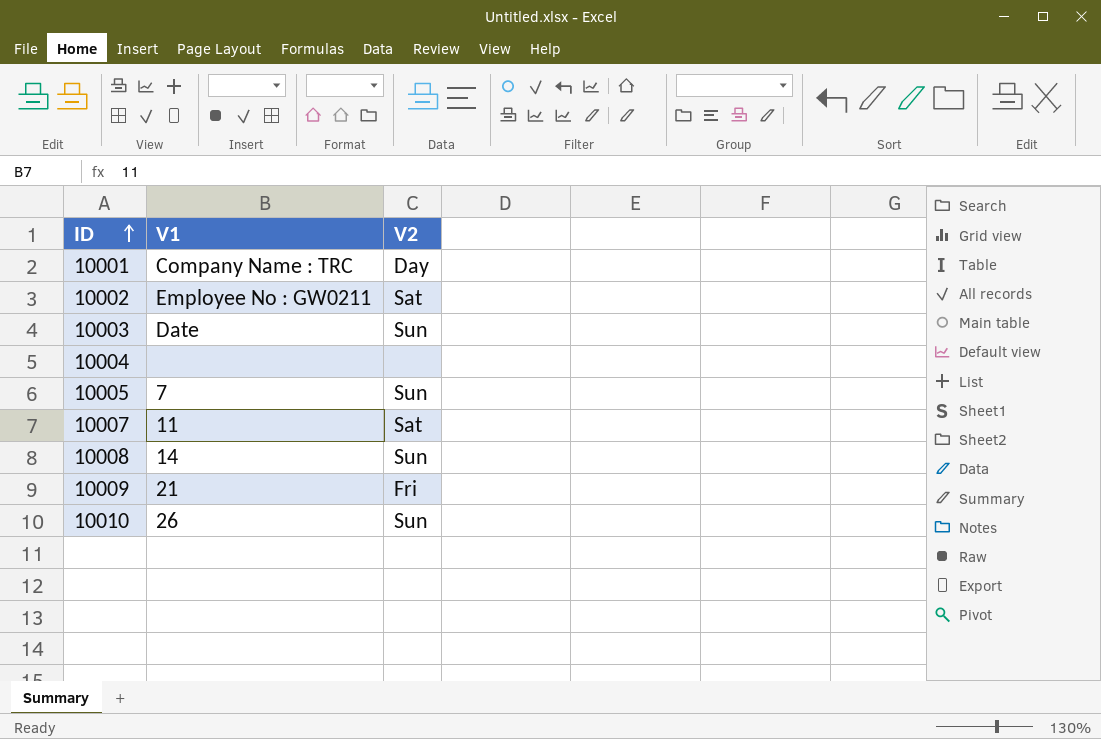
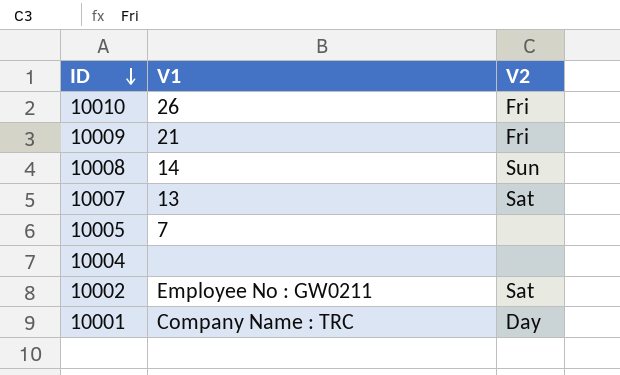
row order: ID ascending -> ID descending
row 10003: Date | Sun -> none
10010 | V2: Sun -> Fri
10007 | V1: 11 -> 13
10005 | V2: Sun -> none

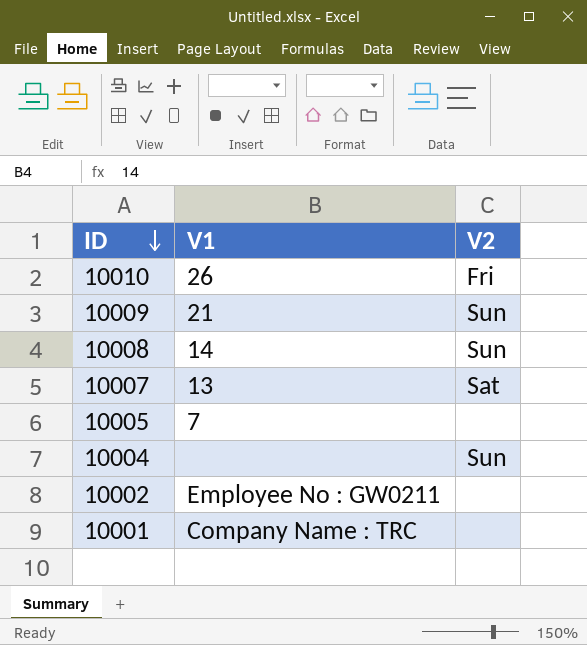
10009 | V2: Fri -> Sun
10004 | V2: none -> Sun
10002 | V2: Sat -> none
10001 | V2: Day -> none

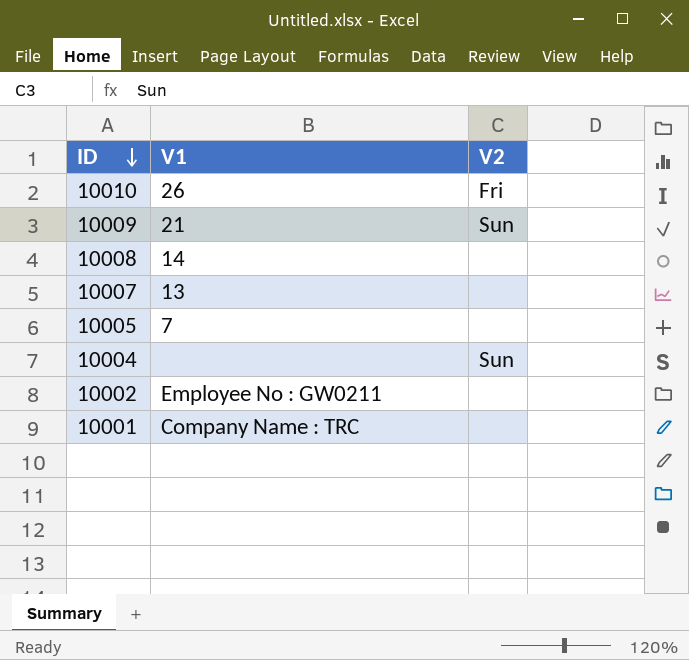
10008 | V2: Sun -> none
10007 | V2: Sat -> none

